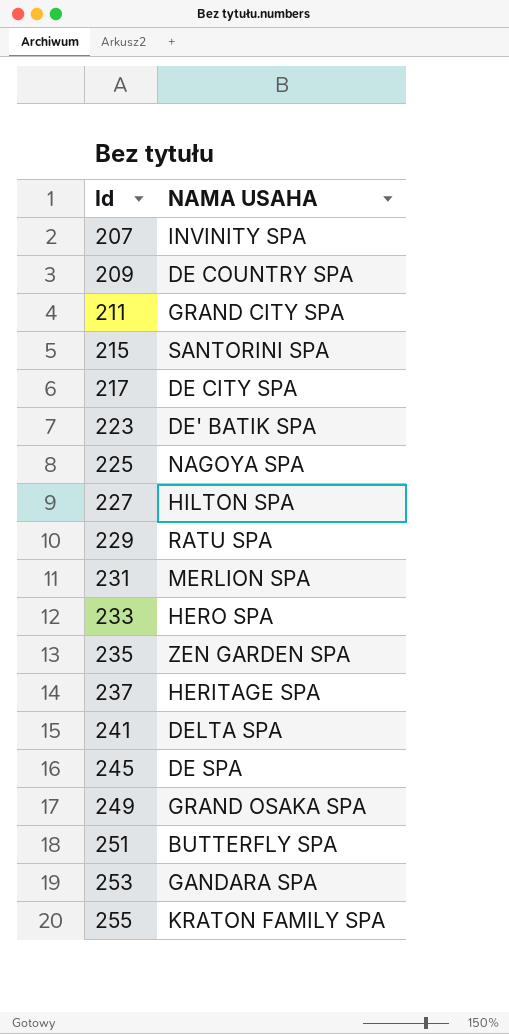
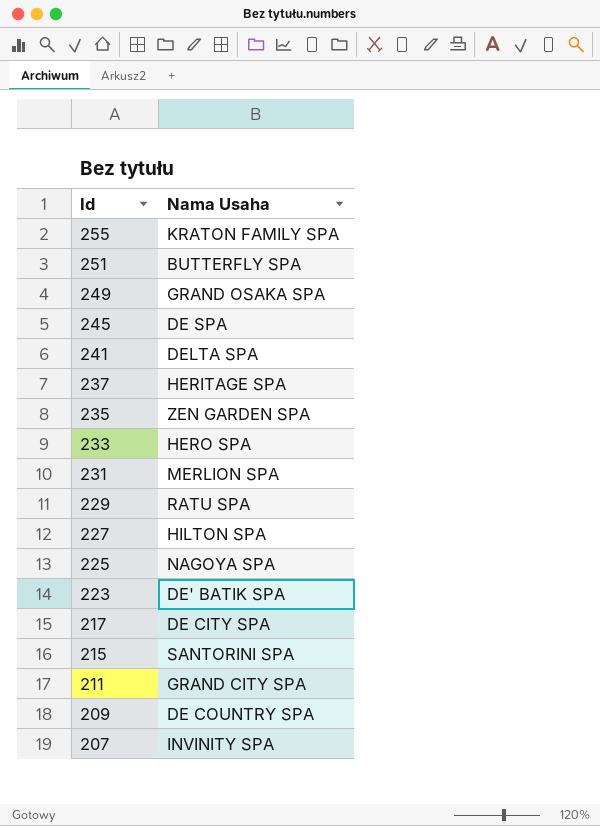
row order: Id ascending -> Id descending
column name: NAMA USAHA -> Nama Usaha
row 253: GANDARA SPA -> none

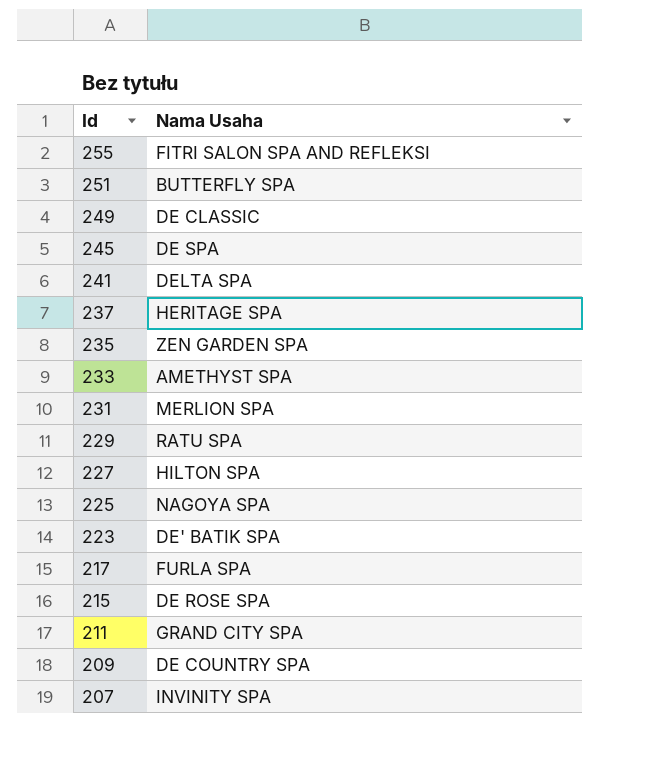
255 | Nama Usaha: KRATON FAMILY SPA -> FITRI SALON SPA AND REFLEKSI
249 | Nama Usaha: GRAND OSAKA SPA -> DE CLASSIC
233 | Nama Usaha: HERO SPA -> AMETHYST SPA
217 | Nama Usaha: DE CITY SPA -> FURLA SPA
215 | Nama Usaha: SANTORINI SPA -> DE ROSE SPA

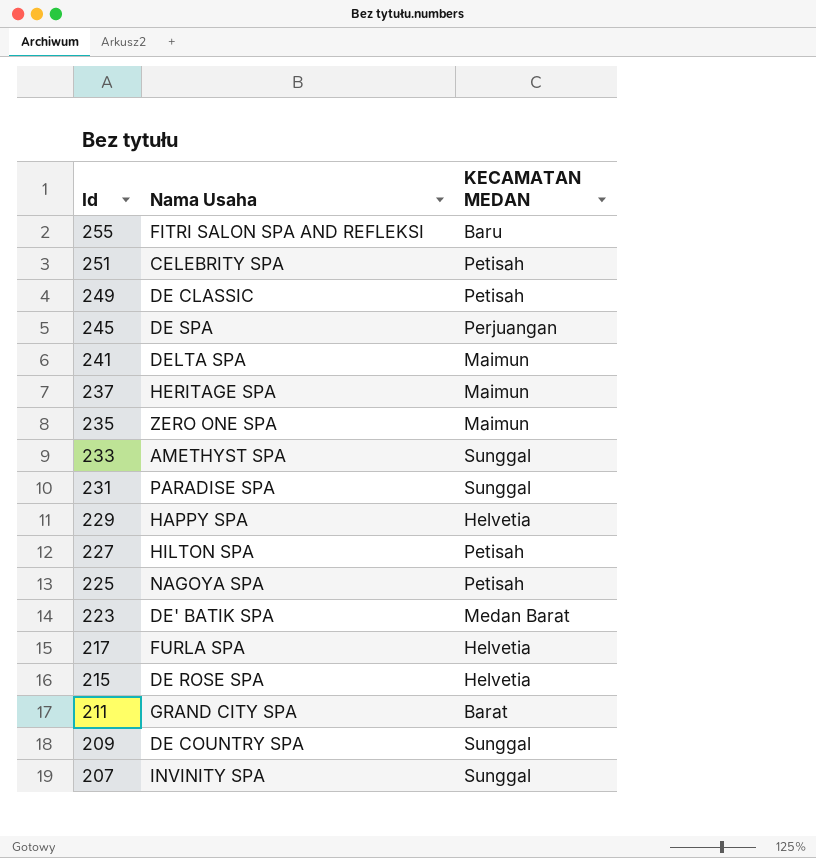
column KECAMATAN MEDAN | position: none -> 3
251 | Nama Usaha: BUTTERFLY SPA -> CELEBRITY SPA
235 | Nama Usaha: ZEN GARDEN SPA -> ZERO ONE SPA
231 | Nama Usaha: MERLION SPA -> PARADISE SPA
229 | Nama Usaha: RATU SPA -> HAPPY SPA

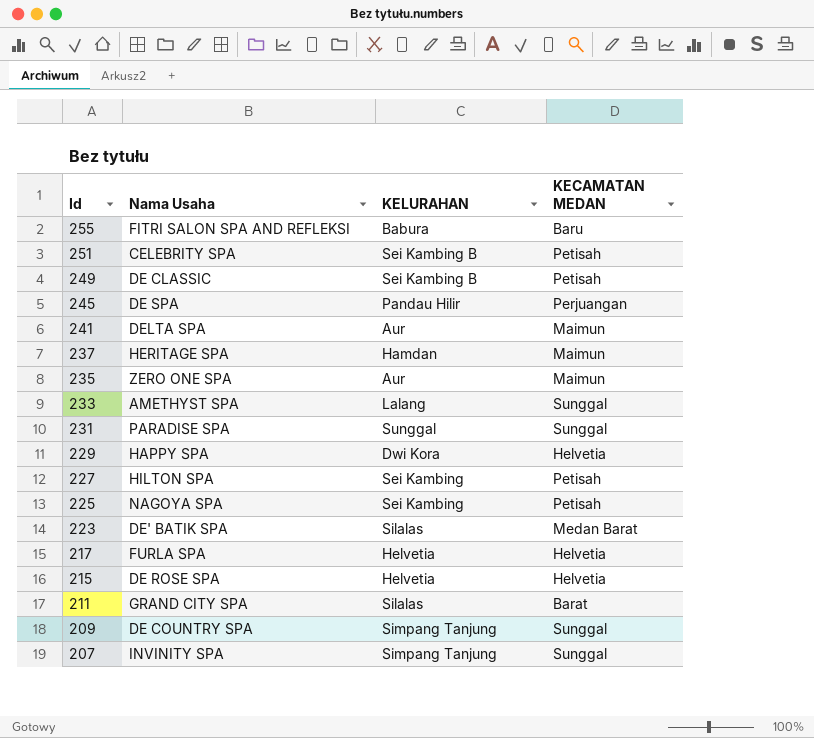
column KELURAHAN | position: none -> 3

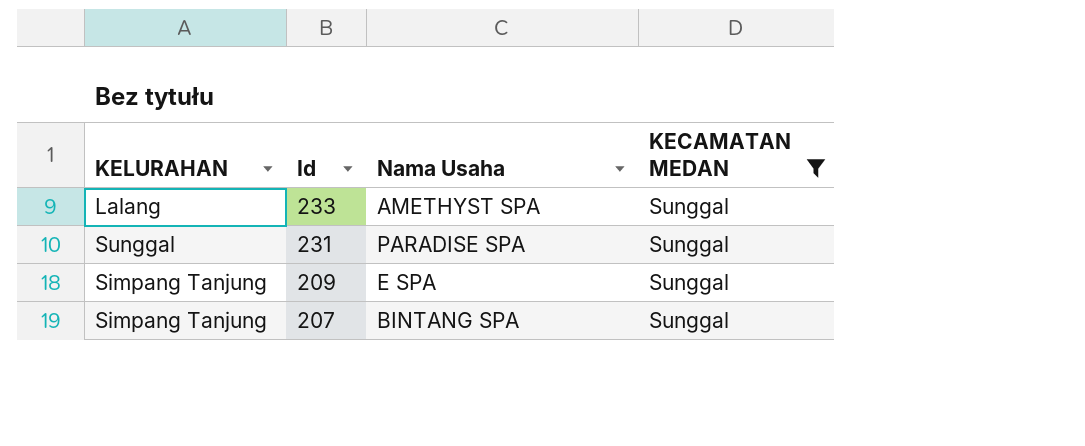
filter: none -> KECAMATAN MEDAN = Sunggal
column KELURAHAN | position: 3 -> 1
209 | Nama Usaha: DE COUNTRY SPA -> E SPA
207 | Nama Usaha: INVINITY SPA -> BINTANG SPA

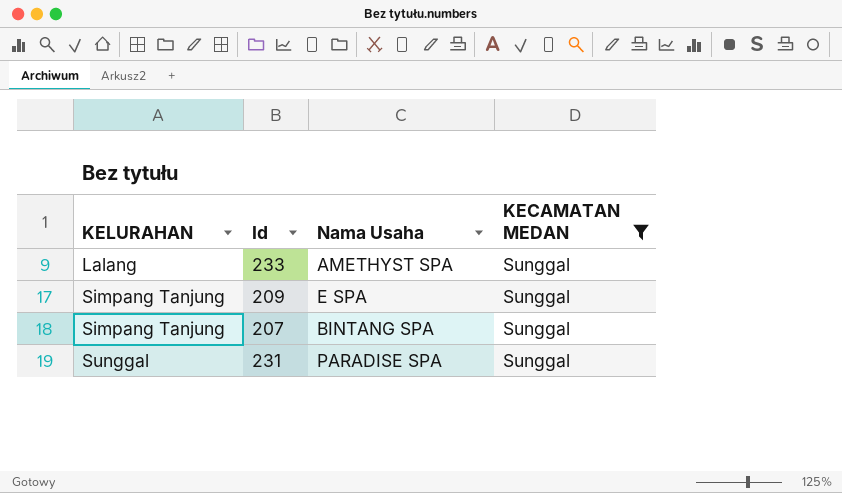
row order: Id descending -> KELURAHAN ascending

